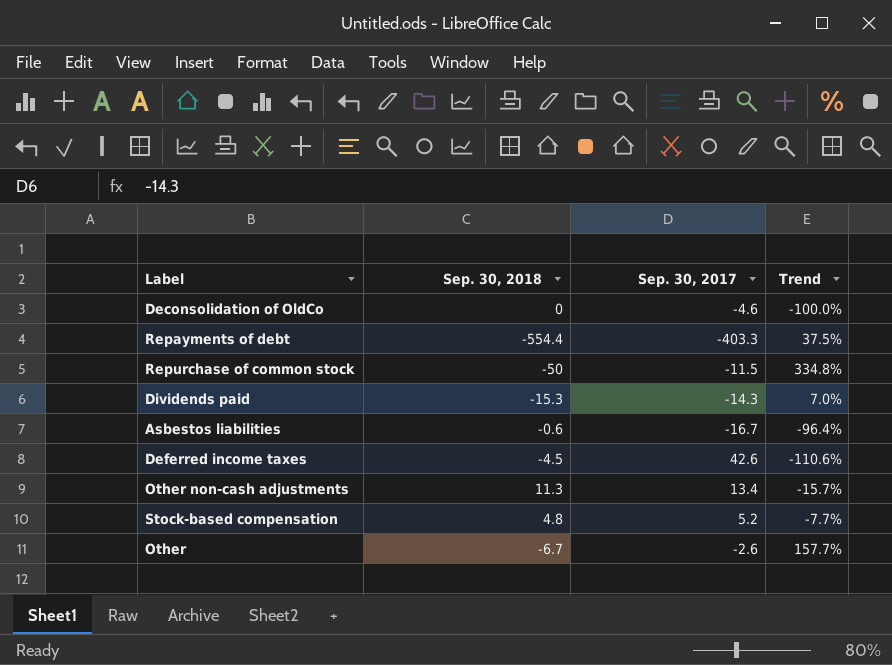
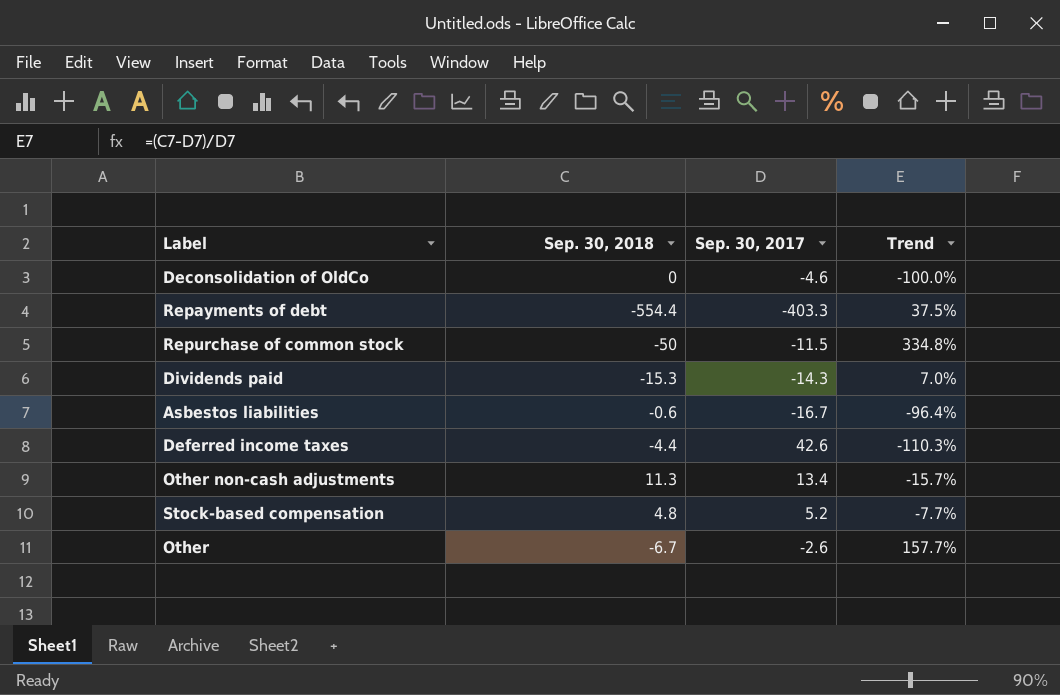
Deferred income taxes | Sep. 30, 2018: -4.5 -> -4.4
Deferred income taxes | Trend: -110.6% -> -110.3%

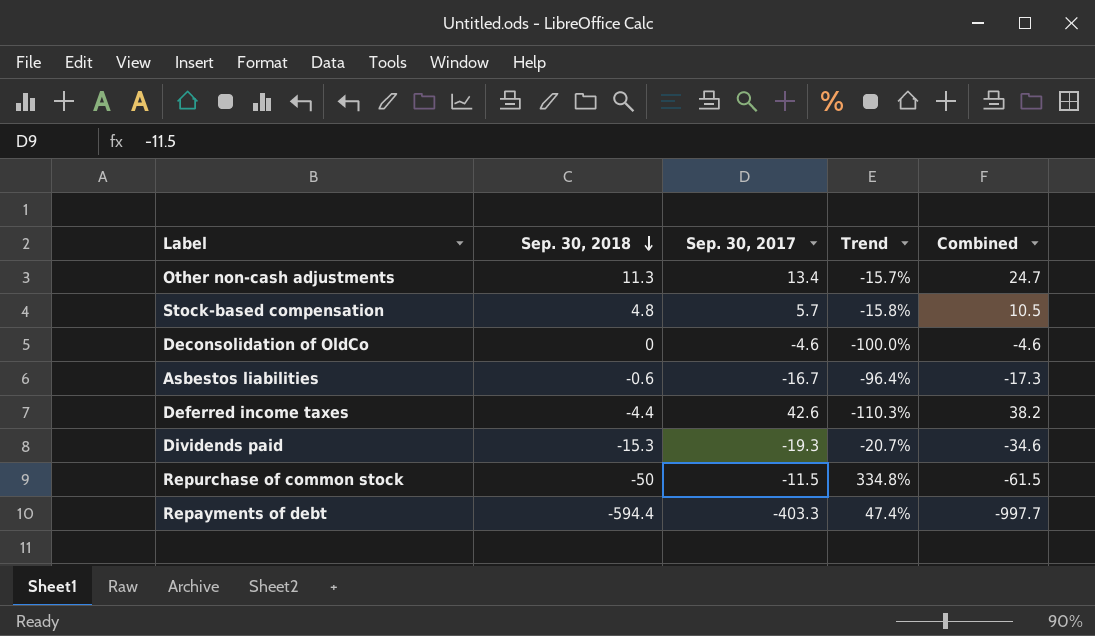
row order: none -> Sep. 30, 2018 descending
column Combined | formula: none -> [Sep. 30, 2018] + [Sep. 30, 2017]
row Other: -6.7 | -2.6 | 157.7% -> none
Stock-based compensation | Sep. 30, 2017: 5.2 -> 5.7
Stock-based compensation | Trend: -7.7% -> -15.8%
Dividends paid | Sep. 30, 2017: -14.3 -> -19.3
Dividends paid | Trend: 7.0% -> -20.7%
Repayments of debt | Sep. 30, 2018: -554.4 -> -594.4
Repayments of debt | Trend: 37.5% -> 47.4%

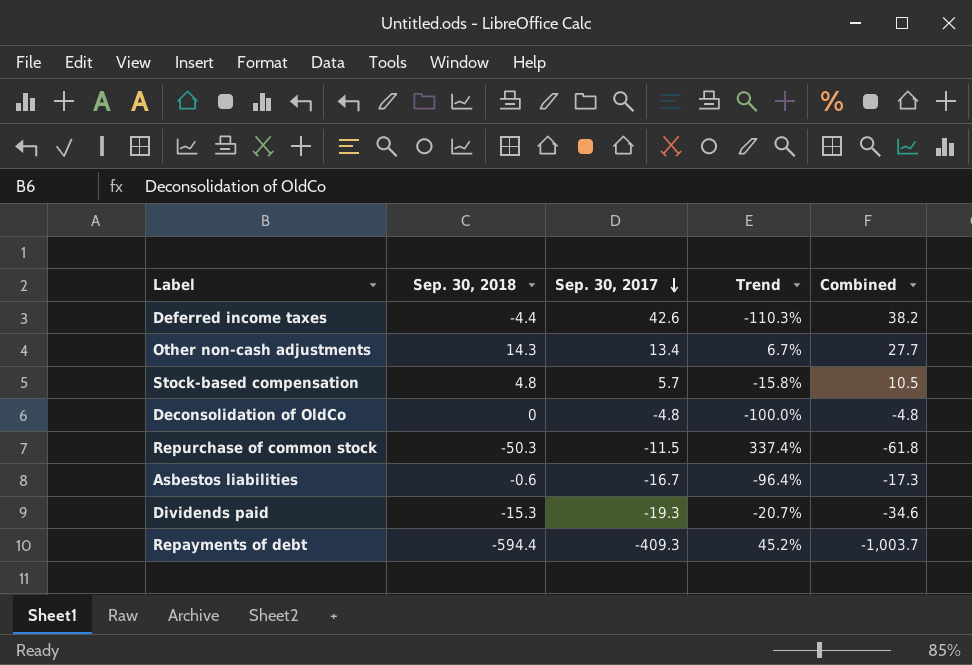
row order: Sep. 30, 2018 descending -> Sep. 30, 2017 descending
Other non-cash adjustments | Sep. 30, 2018: 11.3 -> 14.3
Other non-cash adjustments | Trend: -15.7% -> 6.7%
Other non-cash adjustments | Combined: 24.7 -> 27.7
Deconsolidation of OldCo | Sep. 30, 2017: -4.6 -> -4.8
Deconsolidation of OldCo | Combined: -4.6 -> -4.8
Repurchase of common stock | Sep. 30, 2018: -50 -> -50.3
Repurchase of common stock | Trend: 334.8% -> 337.4%
Repurchase of common stock | Combined: -61.5 -> -61.8
Repayments of debt | Sep. 30, 2017: -403.3 -> -409.3
Repayments of debt | Trend: 47.4% -> 45.2%
Repayments of debt | Combined: -997.7 -> -1,003.7

